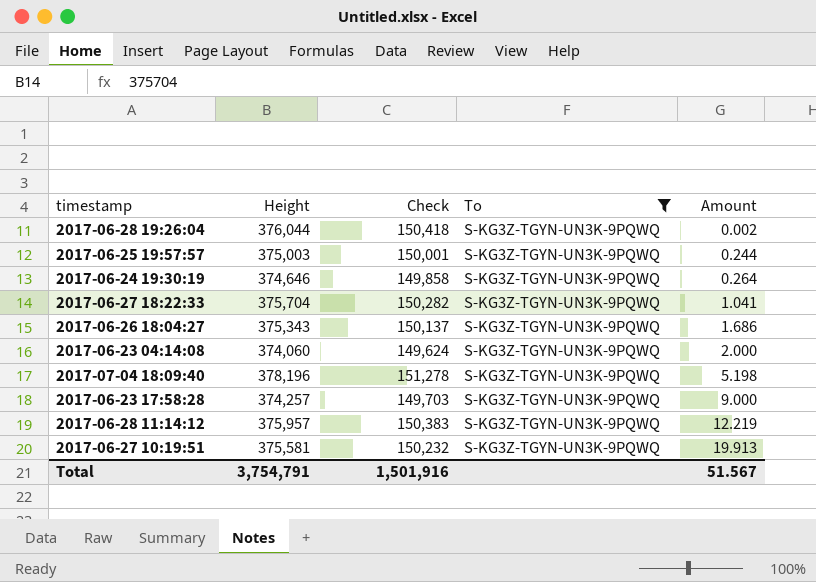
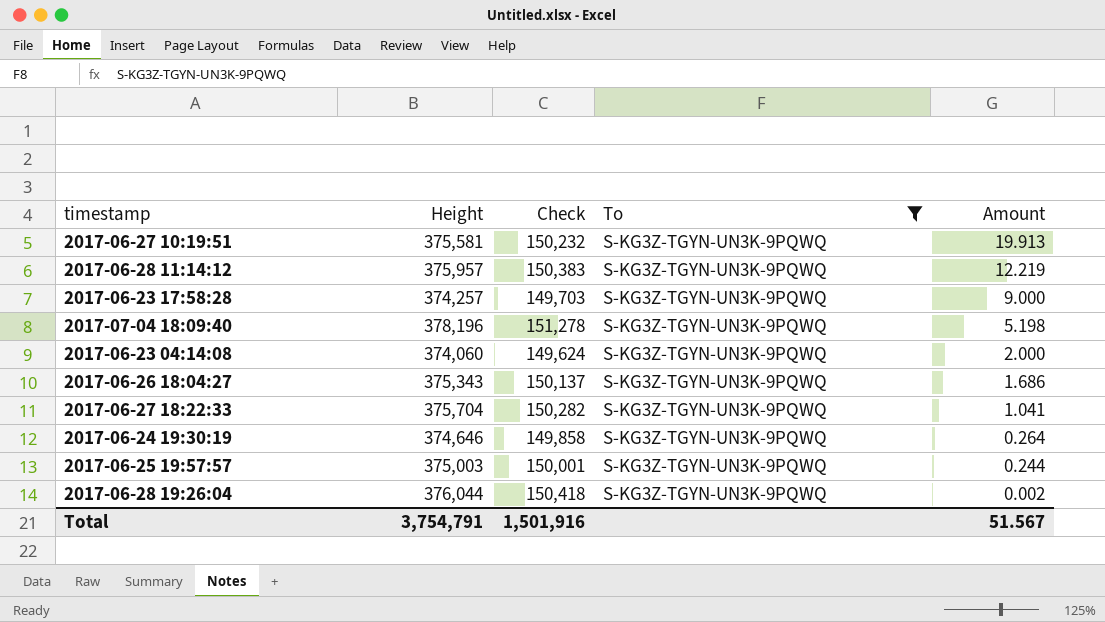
row order: Amount ascending -> Amount descending

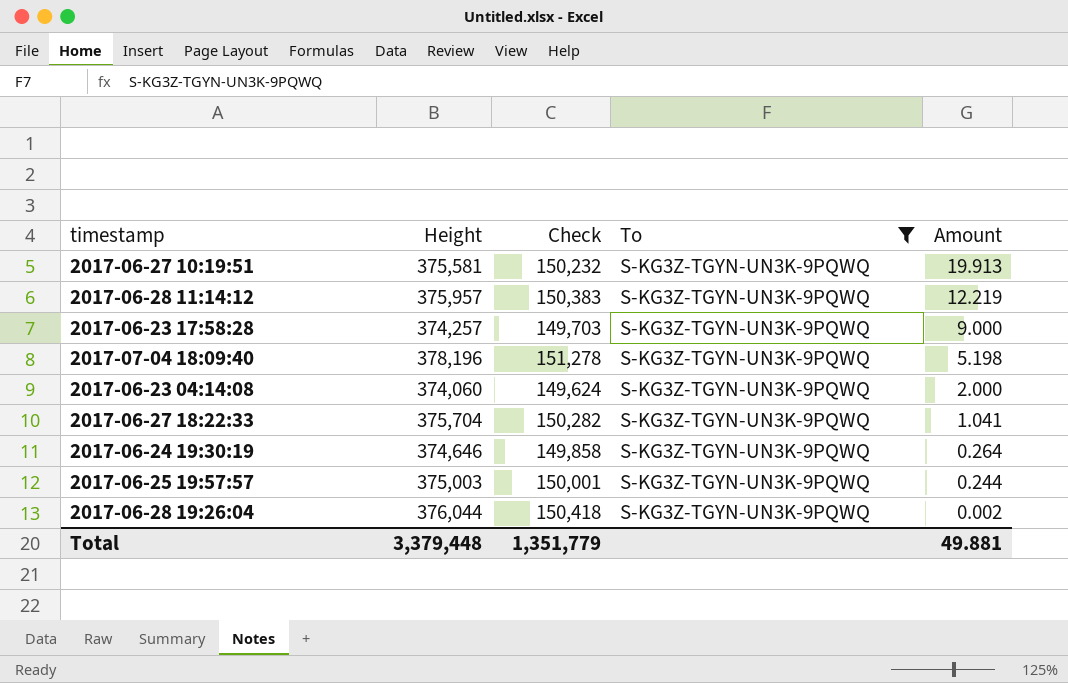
row 2017-06-26 18:04:27: 375,343 | 150,137 | S-KG3Z-TGYN-UN3K-9PQWQ | 1.686 -> none
Total | Height: 3,754,791 -> 3,379,448
Total | Check: 1,501,916 -> 1,351,779
Total | Amount: 51.567 -> 49.881

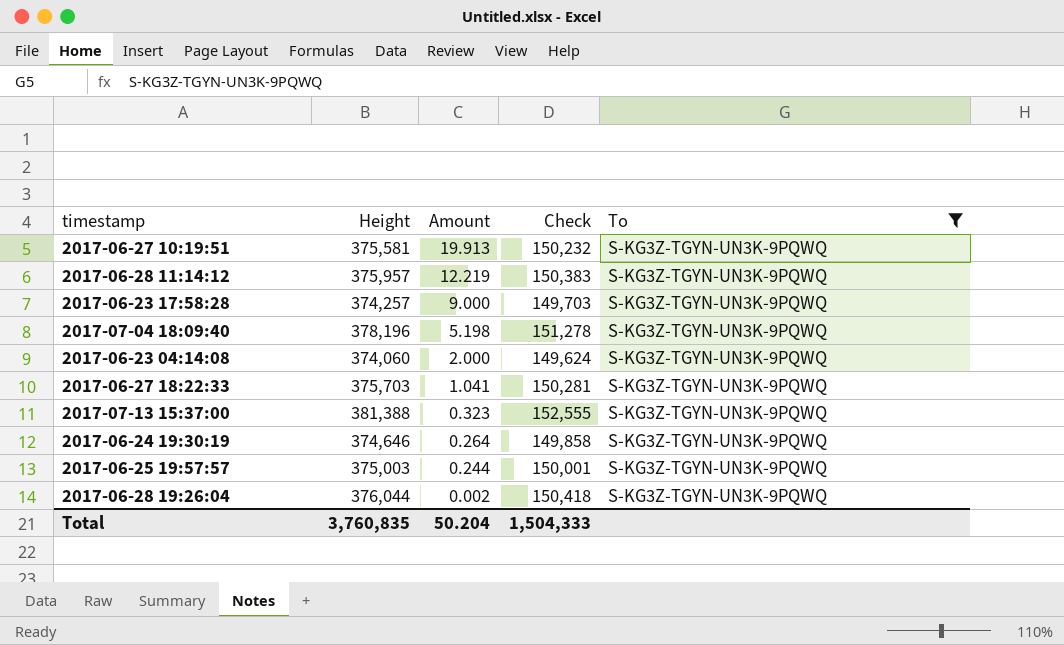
column Amount | position: 5 -> 3
2017-06-27 18:22:33 | Height: 375,704 -> 375,703
2017-06-27 18:22:33 | Check: 150,282 -> 150,281
row 2017-07-13 15:37:00: none -> 381,388 | 0.323 | 152,555 | S-KG3Z-TGYN-UN3K-9PQWQ
Total | Height: 3,379,448 -> 3,760,835
Total | Amount: 49.881 -> 50.204
Total | Check: 1,351,779 -> 1,504,333

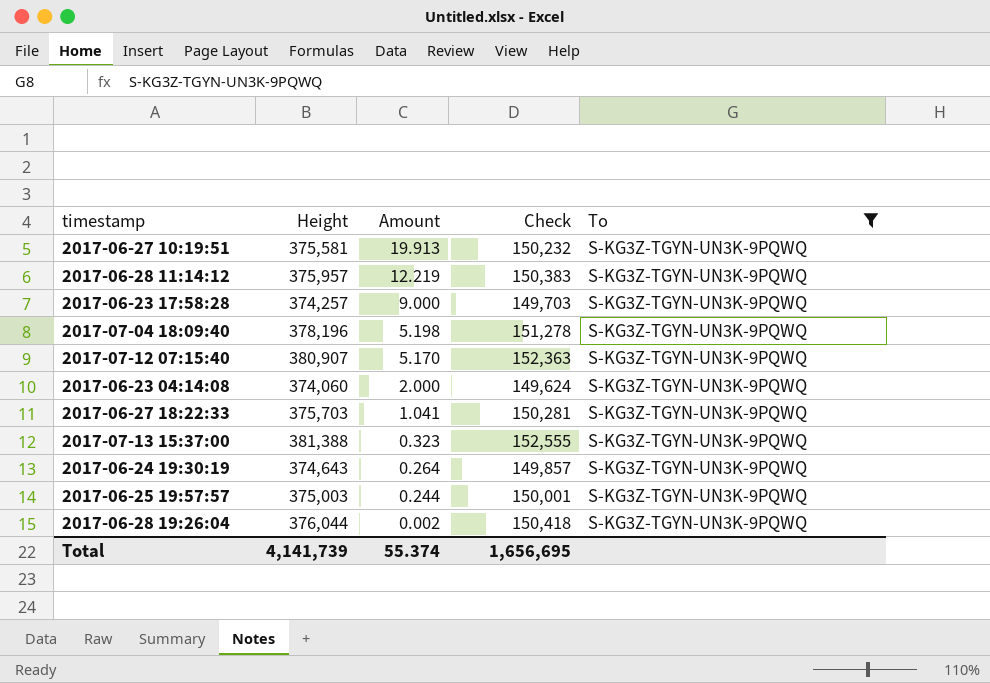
row 2017-07-12 07:15:40: none -> 380,907 | 5.170 | 152,363 | S-KG3Z-TGYN-UN3K-9PQWQ
2017-06-24 19:30:19 | Height: 374,646 -> 374,643
2017-06-24 19:30:19 | Check: 149,858 -> 149,857
Total | Height: 3,760,835 -> 4,141,739
Total | Amount: 50.204 -> 55.374
Total | Check: 1,504,333 -> 1,656,695

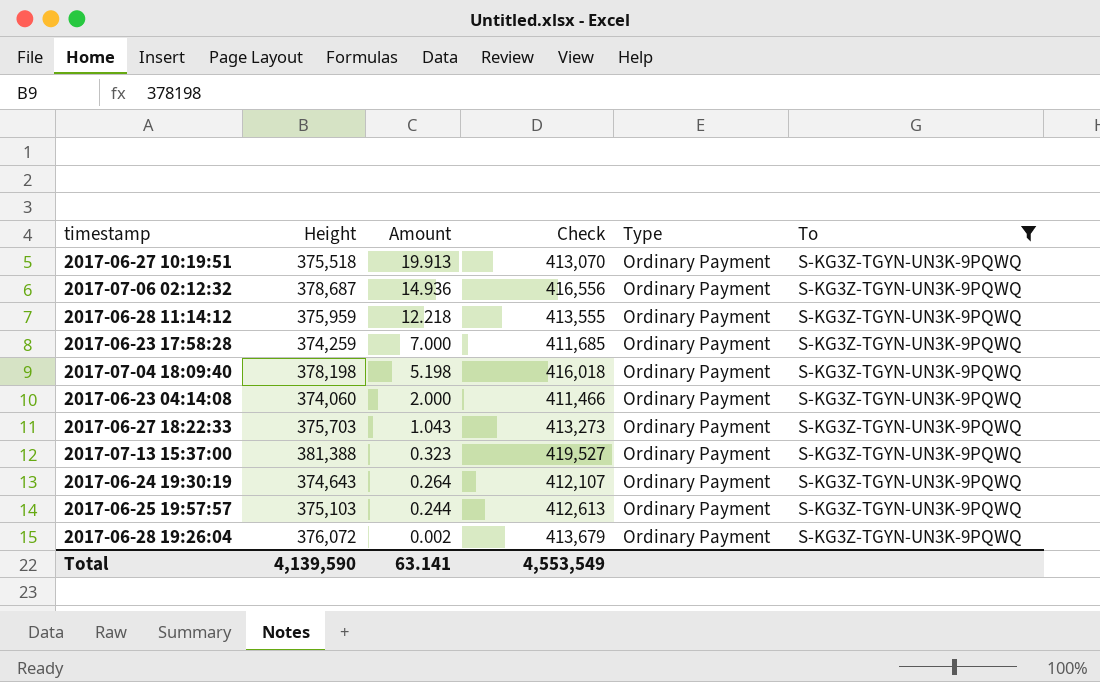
column Check | formula: [Height] * 0.4 -> [Height] * 1.1
column Type | position: none -> 5
row 2017-07-12 07:15:40: 380,907 | 5.170 | 152,363 | S-KG3Z-TGYN-UN3K-9PQWQ -> none
2017-06-27 10:19:51 | Height: 375,581 -> 375,518
row 2017-07-06 02:12:32: none -> 378,687 | 14.936 | 416,556 | Ordinary Payment | S-KG3Z-TGYN-UN3K-9PQWQ
2017-06-28 11:14:12 | Height: 375,957 -> 375,959
2017-06-28 11:14:12 | Amount: 12.219 -> 12.218
2017-06-23 17:58:28 | Height: 374,257 -> 374,259
2017-06-23 17:58:28 | Amount: 9.000 -> 7.000
2017-07-04 18:09:40 | Height: 378,196 -> 378,198
2017-06-27 18:22:33 | Amount: 1.041 -> 1.043
2017-06-25 19:57:57 | Height: 375,003 -> 375,103
2017-06-28 19:26:04 | Height: 376,044 -> 376,072
Total | Height: 4,141,739 -> 4,139,590
Total | Amount: 55.374 -> 63.141
Total | Check: 1,656,695 -> 4,553,549

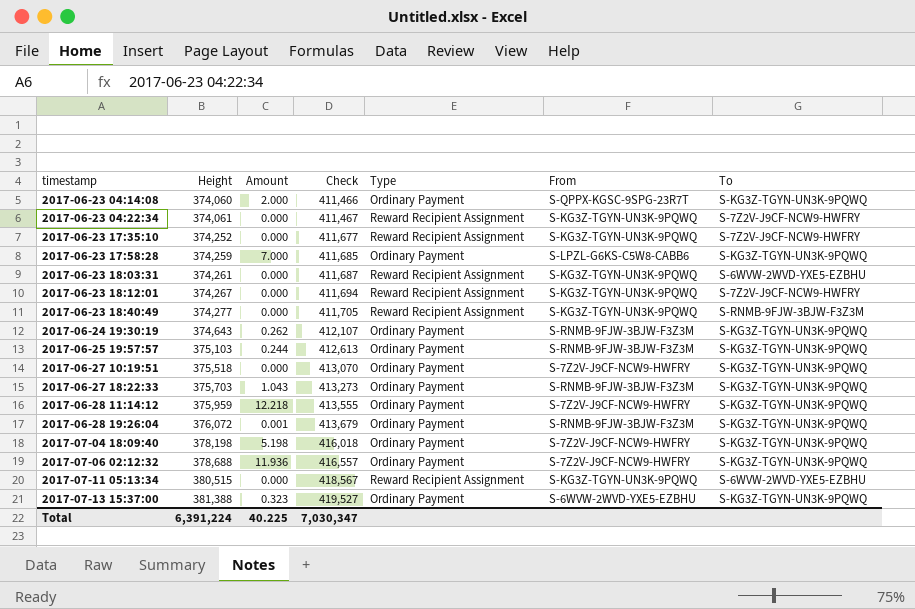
filter: To = S-KG3Z-TGYN-UN3K-9PQWQ -> none
row order: Amount descending -> timestamp ascending
column From | position: none -> 6
2017-06-24 19:30:19 | Amount: 0.264 -> 0.262
2017-06-27 10:19:51 | Amount: 19.913 -> 0.000
2017-06-28 19:26:04 | Amount: 0.002 -> 0.001
2017-07-06 02:12:32 | Height: 378,687 -> 378,688
2017-07-06 02:12:32 | Amount: 14.936 -> 11.936
2017-07-06 02:12:32 | Check: 416,556 -> 416,557
Total | Height: 4,139,590 -> 6,391,224
Total | Amount: 63.141 -> 40.225
Total | Check: 4,553,549 -> 7,030,347

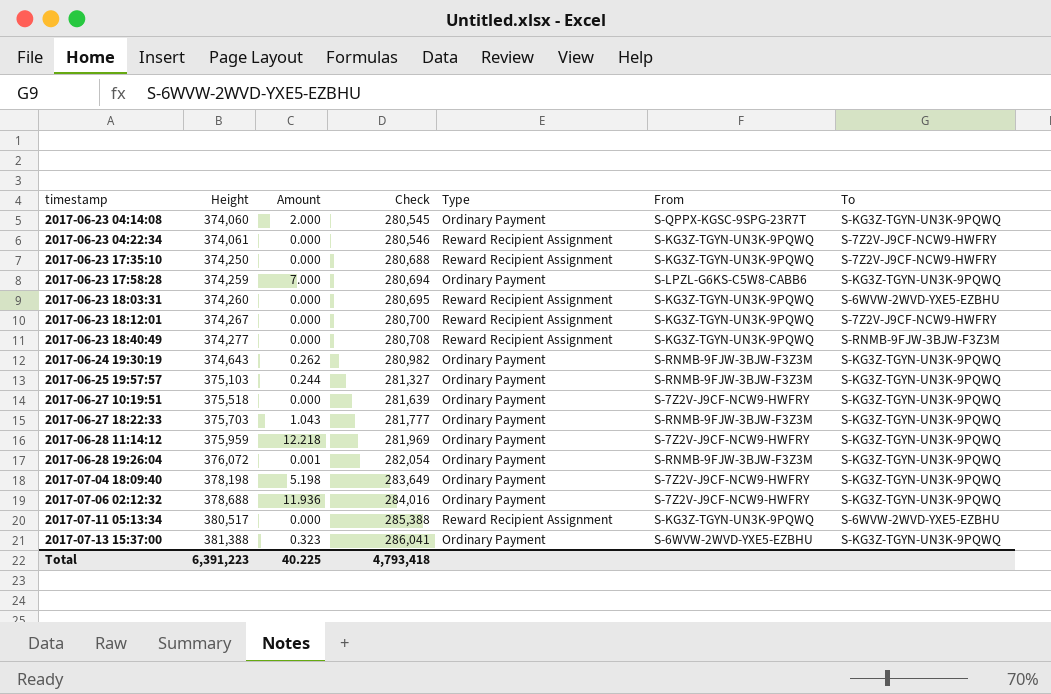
column Check | formula: [Height] * 1.1 -> [Height] * 0.75
2017-06-23 17:35:10 | Height: 374,252 -> 374,250
2017-06-23 18:03:31 | Height: 374,261 -> 374,260
2017-07-11 05:13:34 | Height: 380,515 -> 380,517
Total | Height: 6,391,224 -> 6,391,223
Total | Check: 7,030,347 -> 4,793,418

